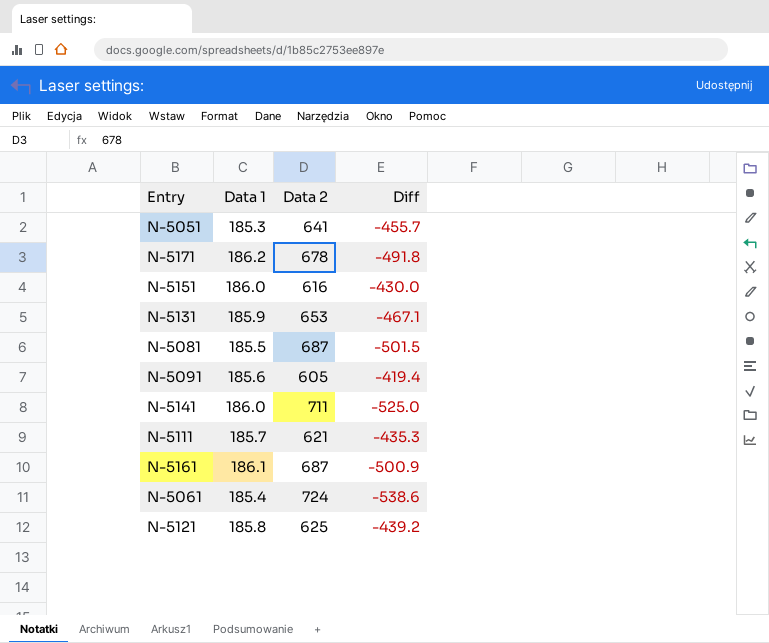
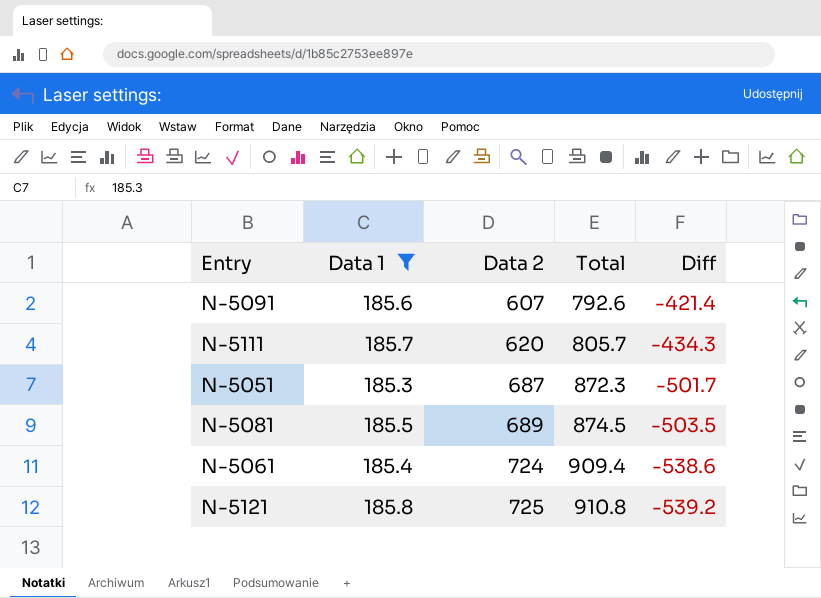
filter: none -> Data 1 <= 185.8
row order: none -> Data 2 ascending
column Total | formula: none -> [Data 1] + [Data 2]
N-5091 | Data 2: 605 -> 607
N-5091 | Diff: -419.4 -> -421.4
N-5111 | Data 2: 621 -> 620
N-5111 | Diff: -435.3 -> -434.3
N-5051 | Data 2: 641 -> 687
N-5051 | Diff: -455.7 -> -501.7
N-5081 | Data 2: 687 -> 689
N-5081 | Diff: -501.5 -> -503.5
N-5121 | Data 2: 625 -> 725
N-5121 | Diff: -439.2 -> -539.2

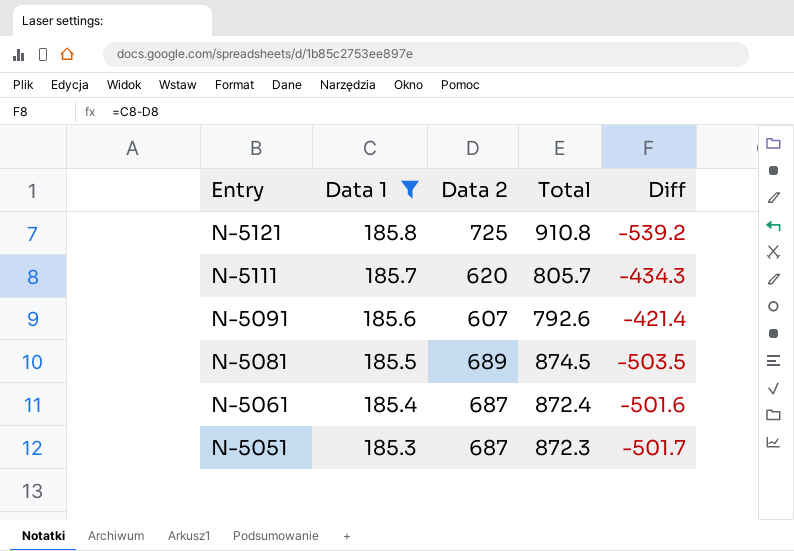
row order: Data 2 ascending -> Entry descending
N-5061 | Data 2: 724 -> 687
N-5061 | Total: 909.4 -> 872.4
N-5061 | Diff: -538.6 -> -501.6

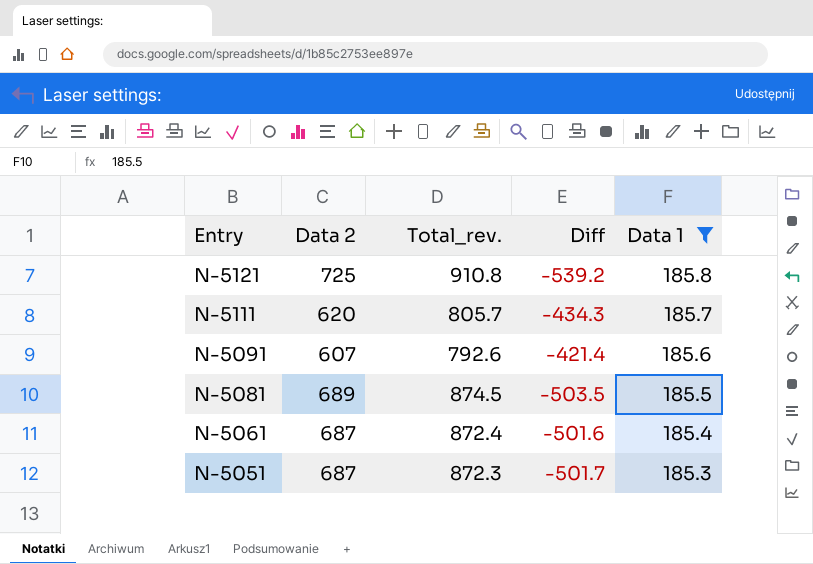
column name: Total -> Total_rev.
column Data 1 | position: 2 -> 5

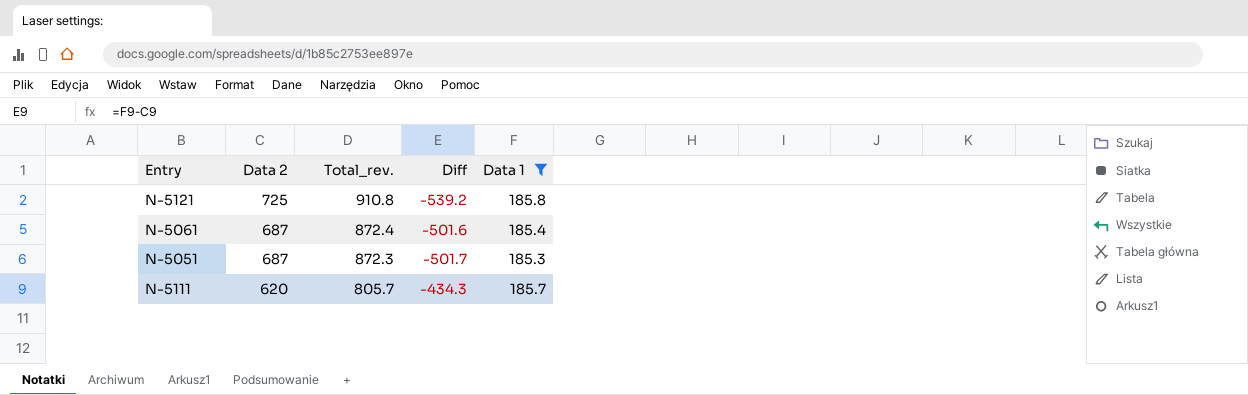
row order: Entry descending -> Data 2 descending
row N-5091: 607 | 792.6 | -421.4 | 185.6 -> none
row N-5081: 689 | 874.5 | -503.5 | 185.5 -> none

